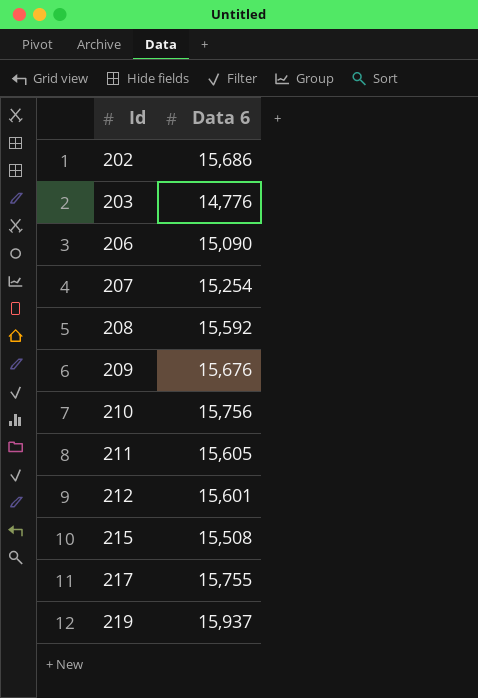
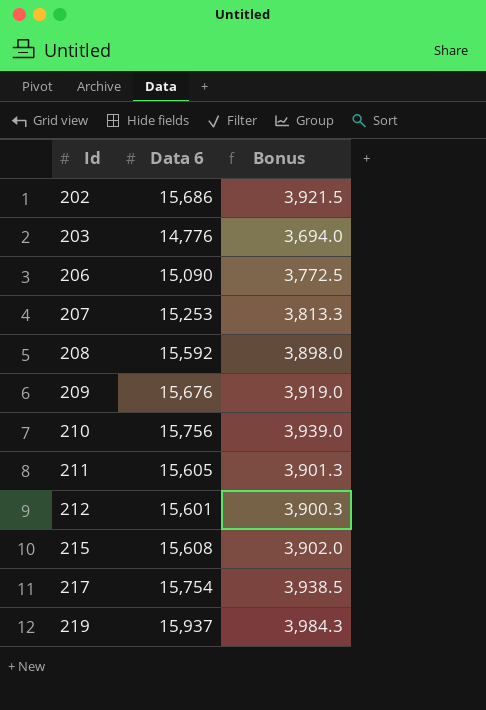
column Bonus | formula: none -> [Data 6] * 0.25
207 | Data 6: 15,254 -> 15,253
215 | Data 6: 15,508 -> 15,608
217 | Data 6: 15,755 -> 15,754

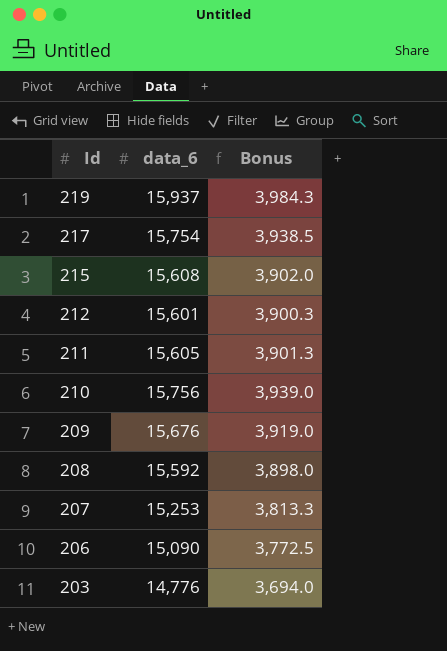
row order: Id ascending -> Id descending
column name: Data 6 -> data_6
row 202: 15,686 | 3,921.5 -> none

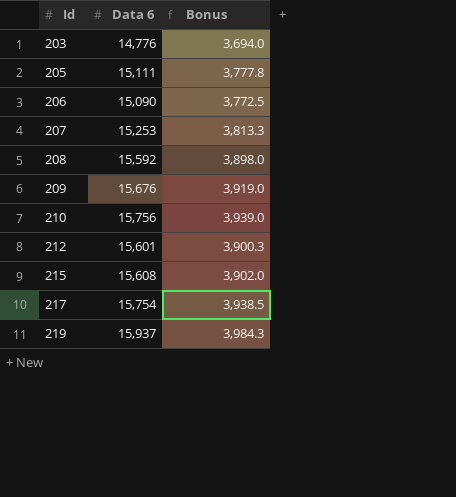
row order: Id descending -> Id ascending
column name: data_6 -> Data 6
row 211: 15,605 | 3,901.3 -> none
row 205: none -> 15,111 | 3,777.8

